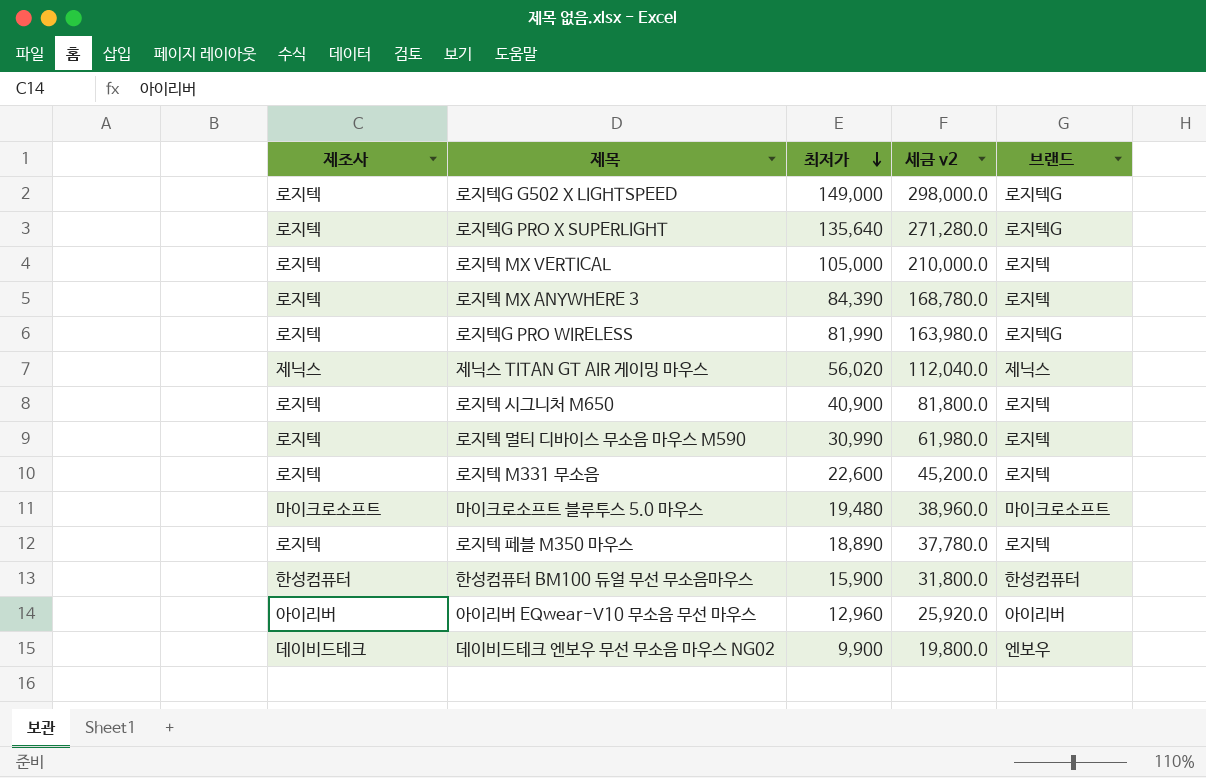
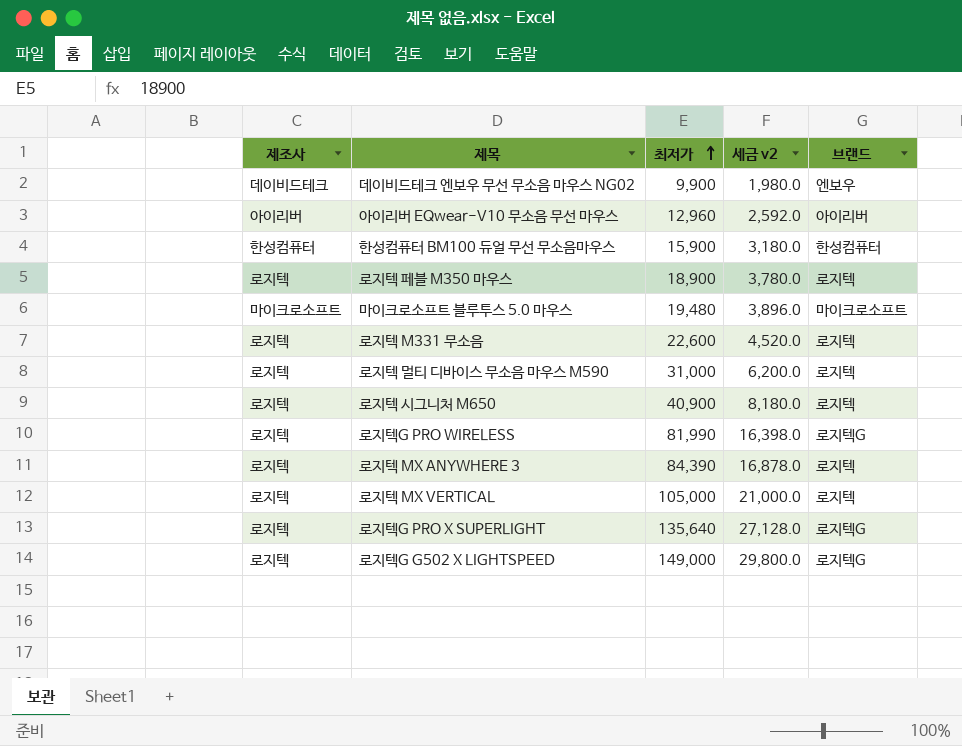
row order: 최저가 descending -> 최저가 ascending
column 세금 v2 | formula: [최저가] * 2 -> [최저가] * 0.2
row 제닉스 TITAN GT AIR 게이밍 마우스: 제닉스 | 56,020 | 112,040.0 | 제닉스 -> none
로지텍 페블 M350 마우스 | 최저가: 18,890 -> 18,900
로지텍 멀티 디바이스 무소음 마우스 M590 | 최저가: 30,990 -> 31,000

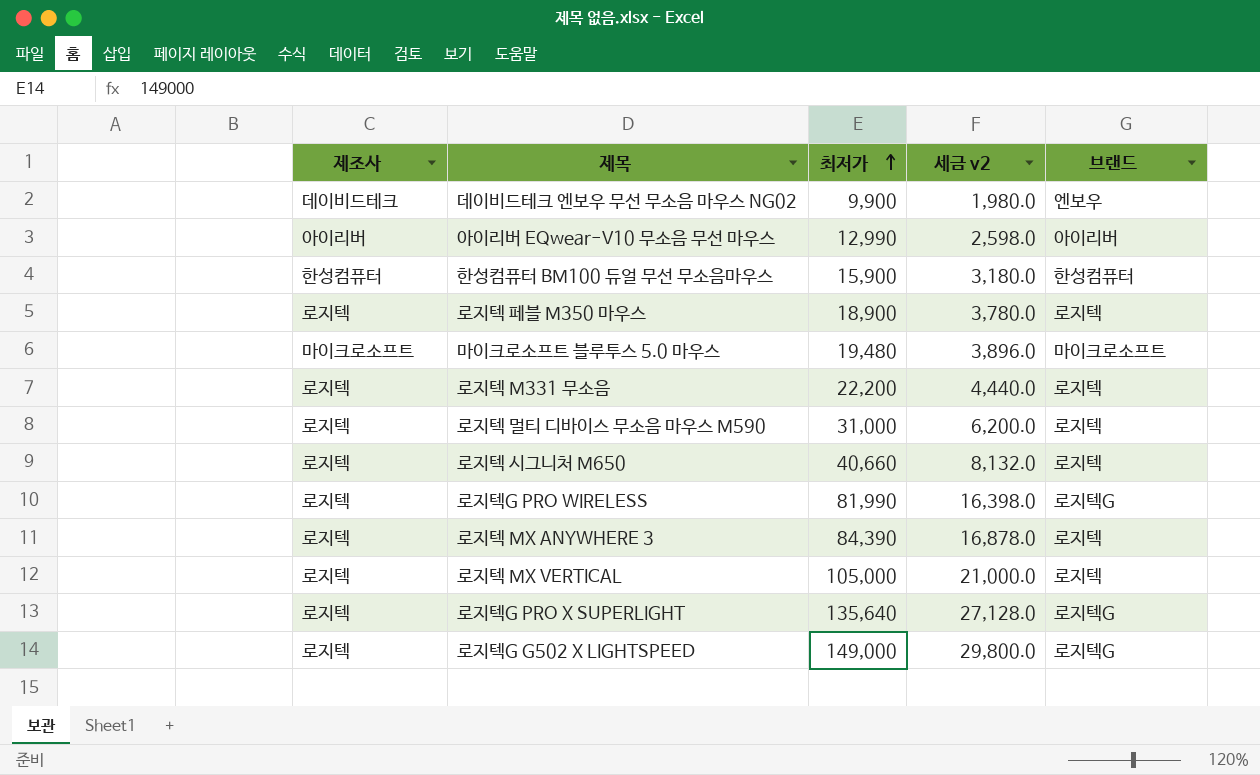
아이리버 EQwear-V10 무소음 무선 마우스 | 최저가: 12,960 -> 12,990
아이리버 EQwear-V10 무소음 무선 마우스 | 세금 v2: 2,592.0 -> 2,598.0
로지텍 M331 무소음 | 최저가: 22,600 -> 22,200
로지텍 M331 무소음 | 세금 v2: 4,520.0 -> 4,440.0
로지텍 시그니처 M650 | 최저가: 40,900 -> 40,660
로지텍 시그니처 M650 | 세금 v2: 8,180.0 -> 8,132.0

